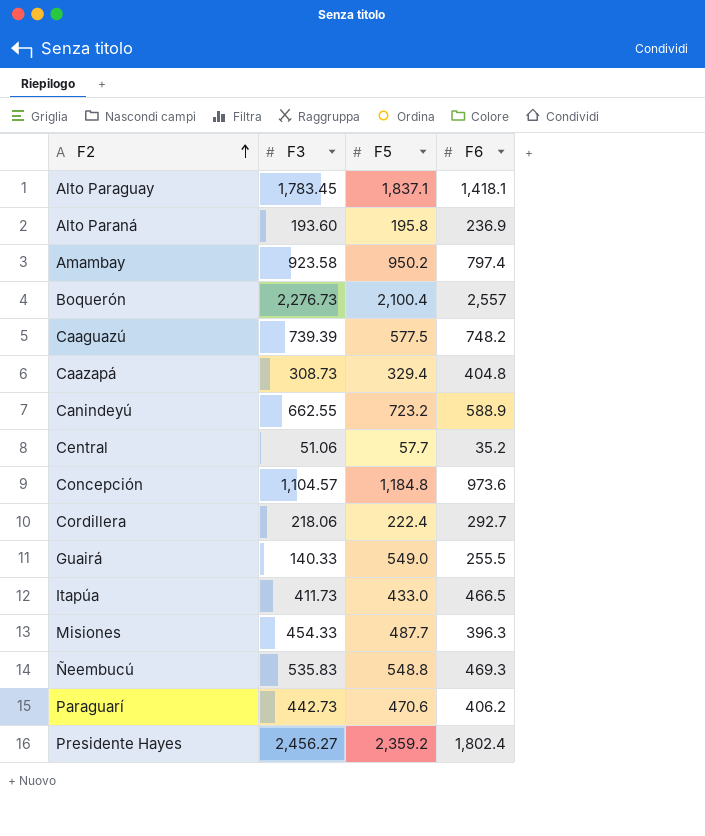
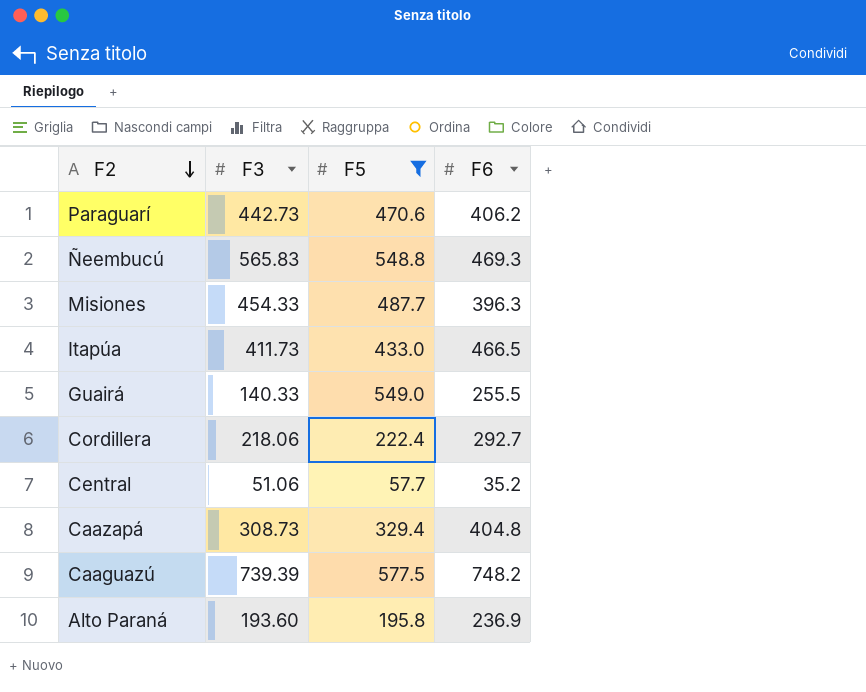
filter: none -> F5 <= 577.5
row order: F2 ascending -> F2 descending
Ñeembucú | F3: 535.83 -> 565.83

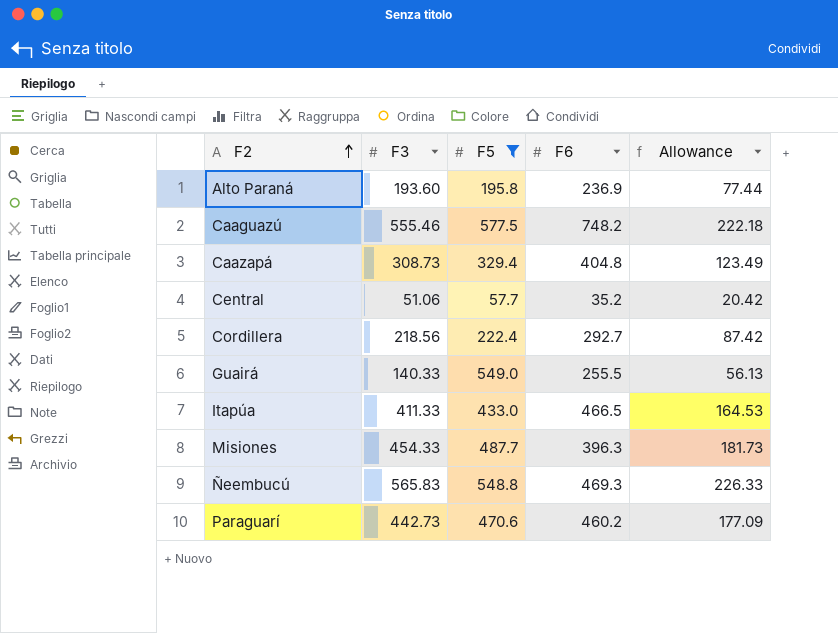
row order: F2 descending -> F2 ascending
column Allowance | formula: none -> [F3] * 0.4
Caaguazú | F3: 739.39 -> 555.46
Cordillera | F3: 218.06 -> 218.56
Itapúa | F3: 411.73 -> 411.33
Paraguarí | F6: 406.2 -> 460.2

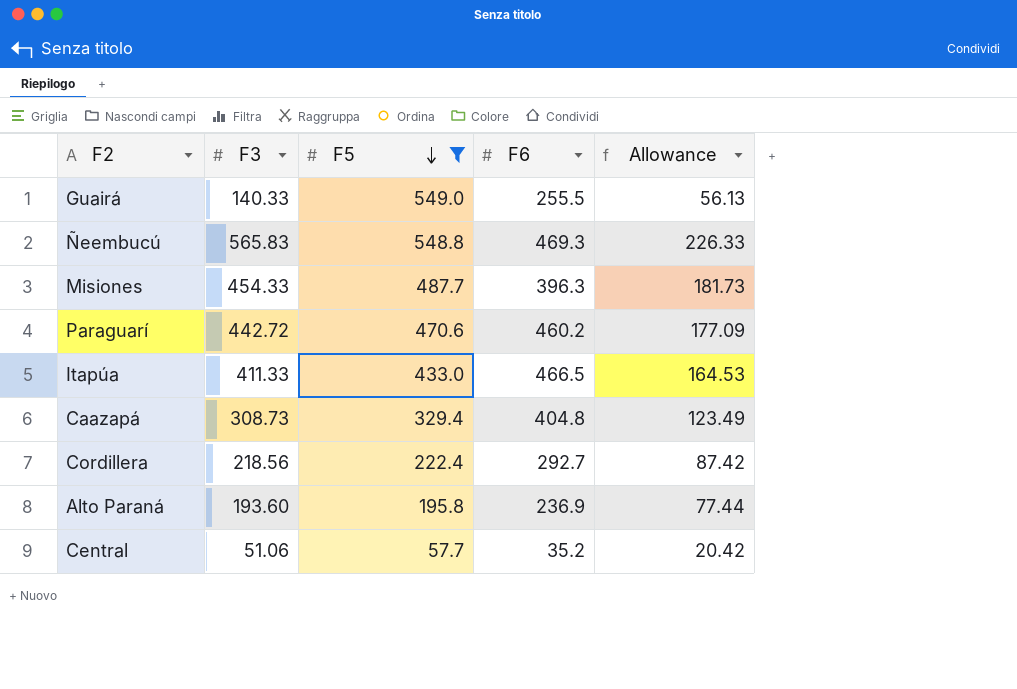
row order: F2 ascending -> F5 descending
row Caaguazú: 555.46 | 577.5 | 748.2 | 222.18 -> none
Paraguarí | F3: 442.73 -> 442.72

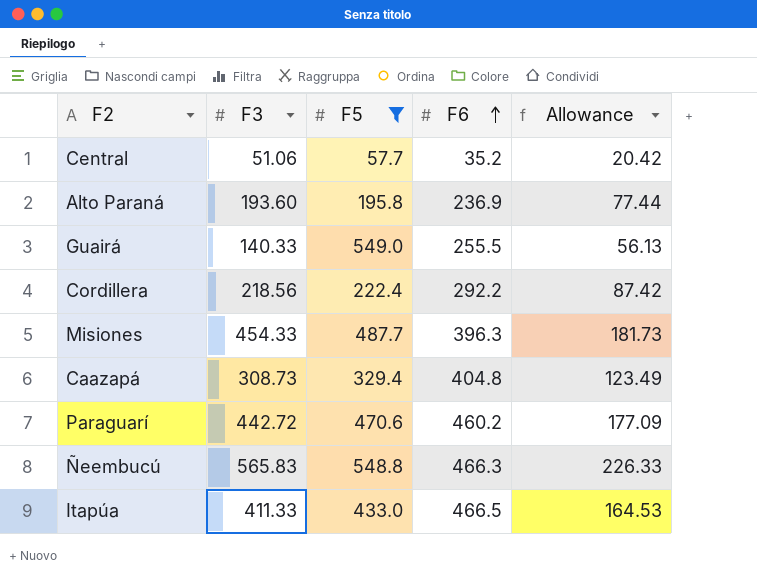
row order: F5 descending -> F6 ascending
Cordillera | F6: 292.7 -> 292.2
Ñeembucú | F6: 469.3 -> 466.3

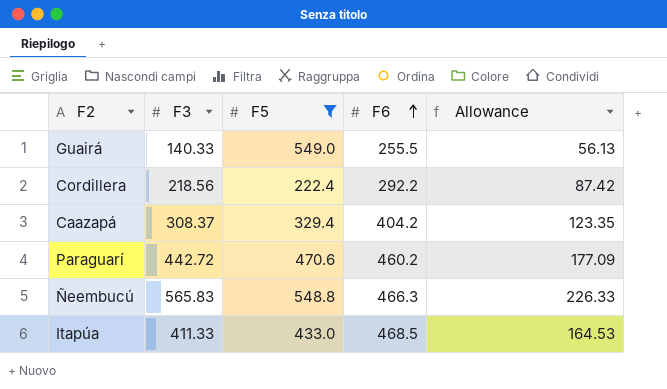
row Central: 51.06 | 57.7 | 35.2 | 20.42 -> none
row Alto Paraná: 193.60 | 195.8 | 236.9 | 77.44 -> none
row Misiones: 454.33 | 487.7 | 396.3 | 181.73 -> none
Caazapá | F3: 308.73 -> 308.37
Caazapá | F6: 404.8 -> 404.2
Caazapá | Allowance: 123.49 -> 123.35
Itapúa | F6: 466.5 -> 468.5

